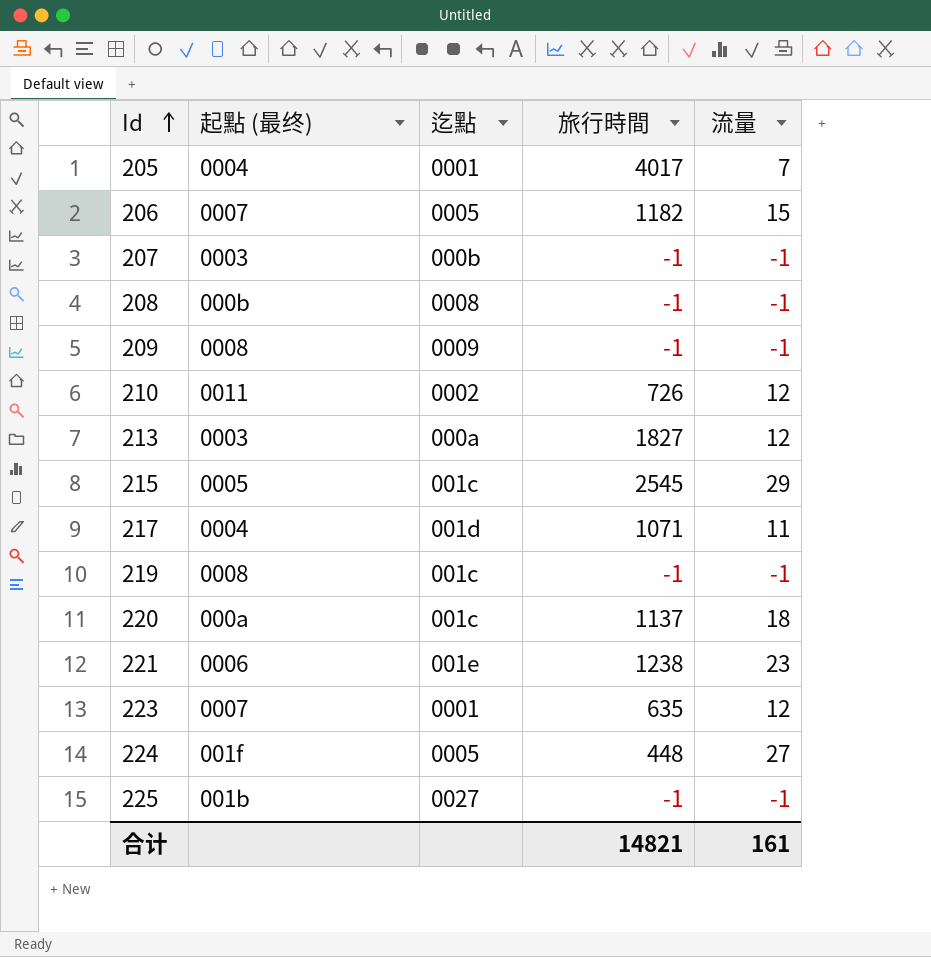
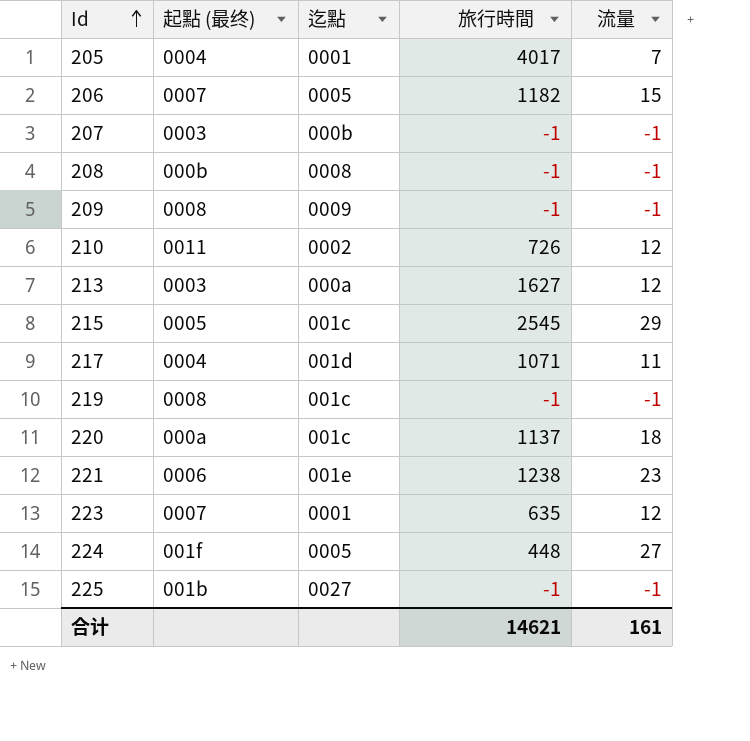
213 | 旅行時間: 1827 -> 1627
合计 | 旅行時間: 14821 -> 14621

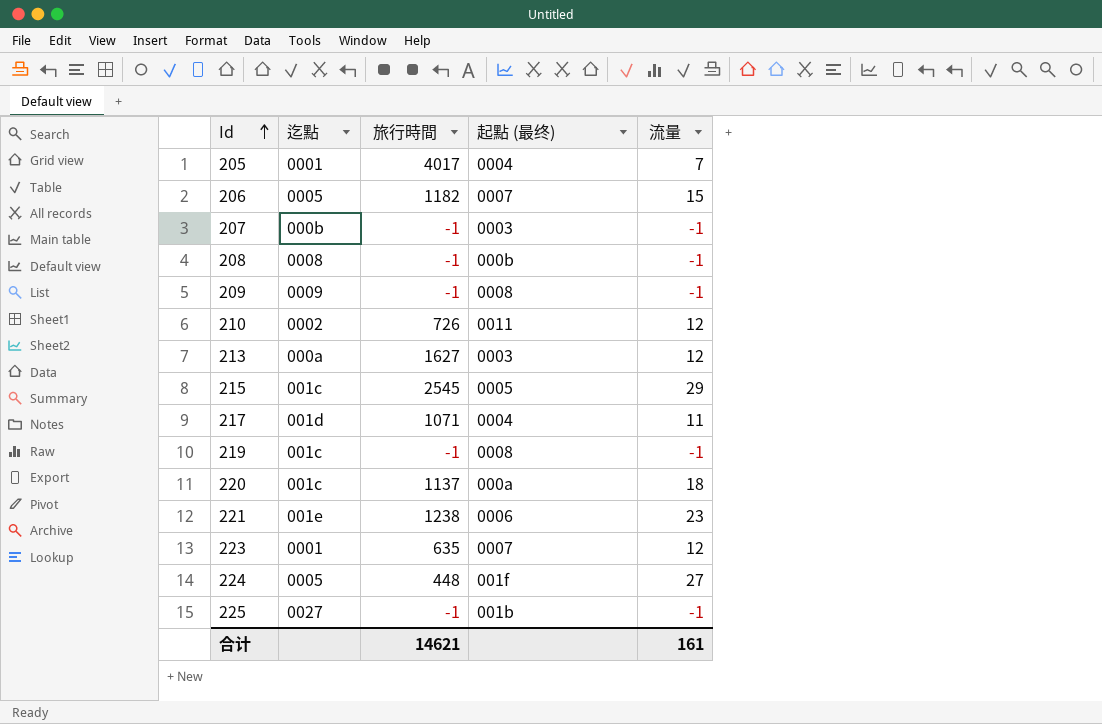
column 起點 (最终) | position: 2 -> 4

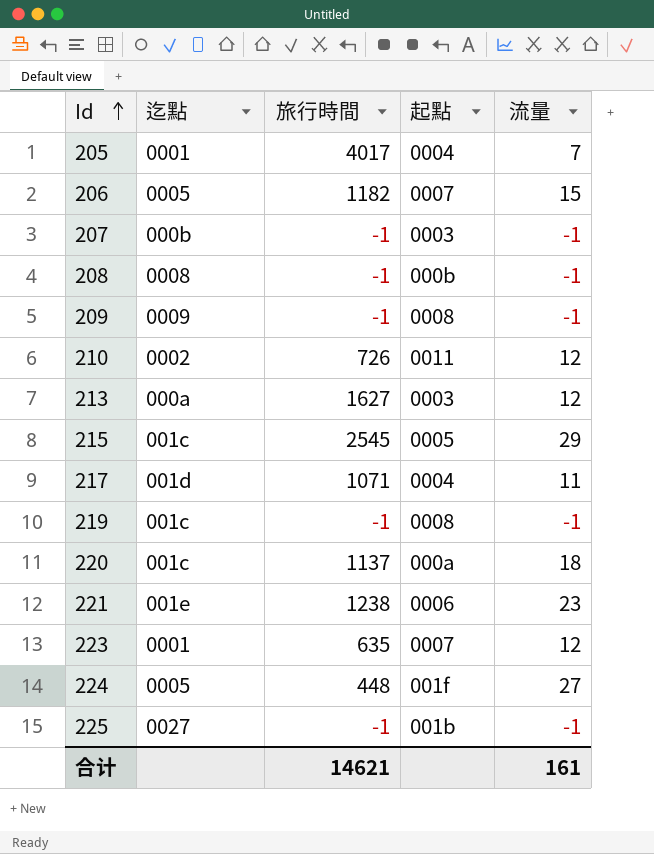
column name: 起點 (最终) -> 起點

